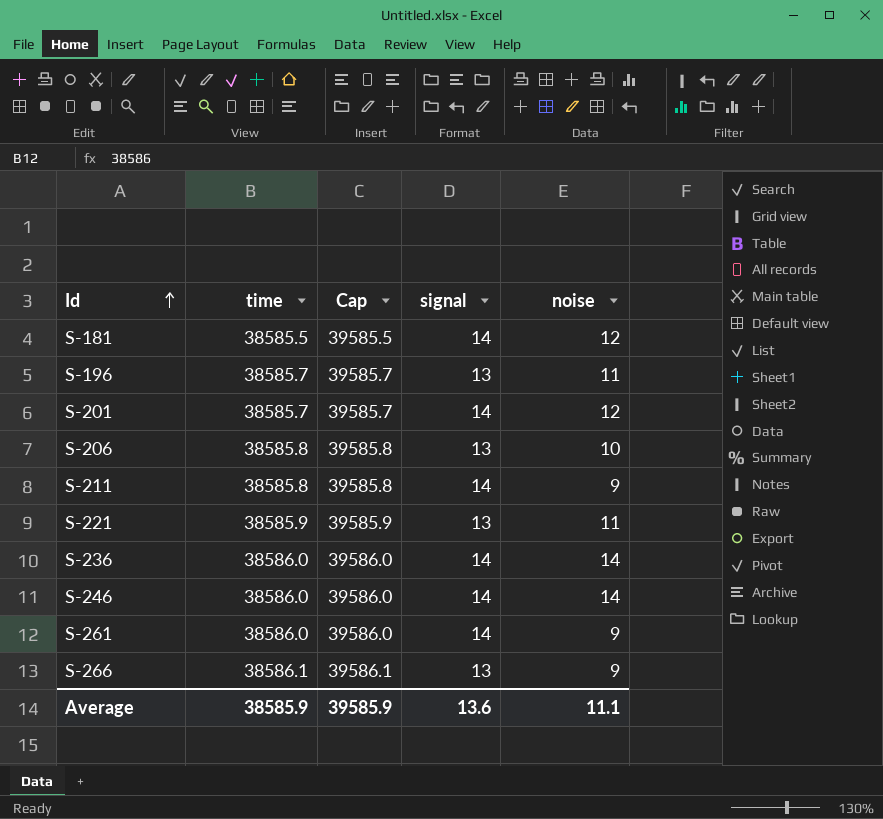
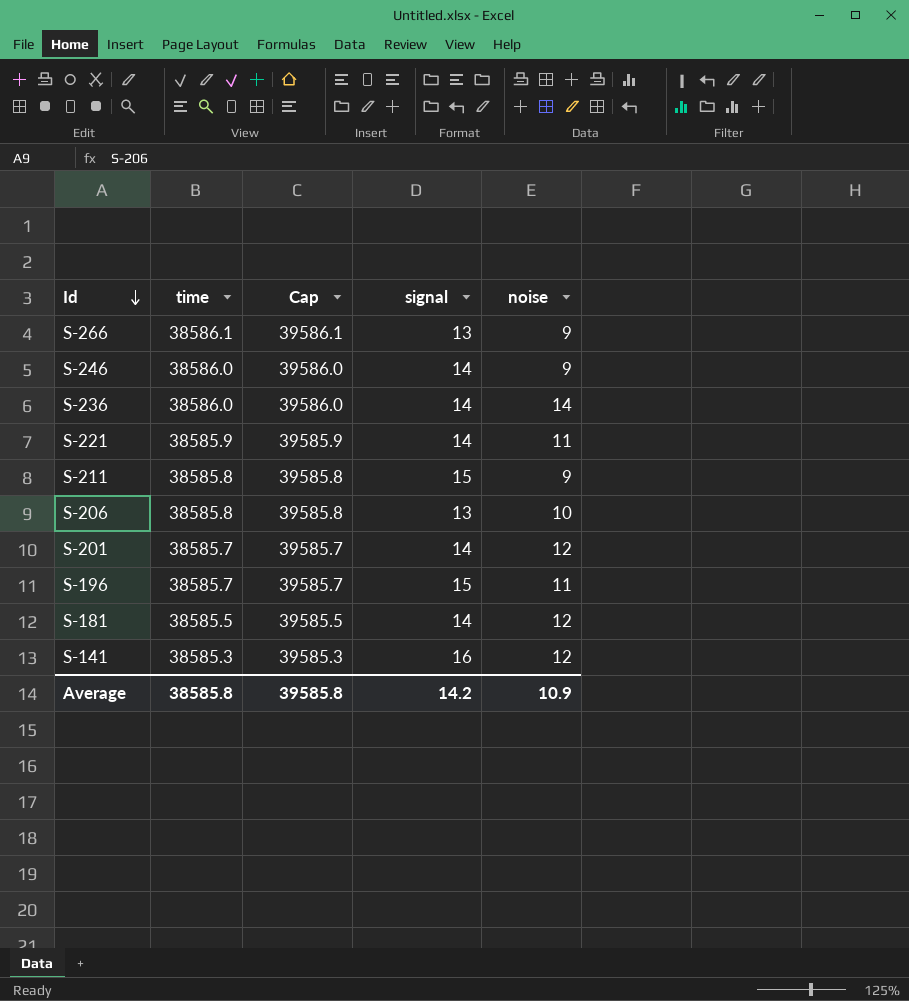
row order: Id ascending -> Id descending
row S-261: 38586.0 | 39586.0 | 14 | 9 -> none
S-246 | noise: 14 -> 9
S-221 | signal: 13 -> 14
S-211 | signal: 14 -> 15
S-196 | signal: 13 -> 15
row S-141: none -> 38585.3 | 39585.3 | 16 | 12
Average | time: 38585.9 -> 38585.8
Average | Cap: 39585.9 -> 39585.8
Average | signal: 13.6 -> 14.2
Average | noise: 11.1 -> 10.9

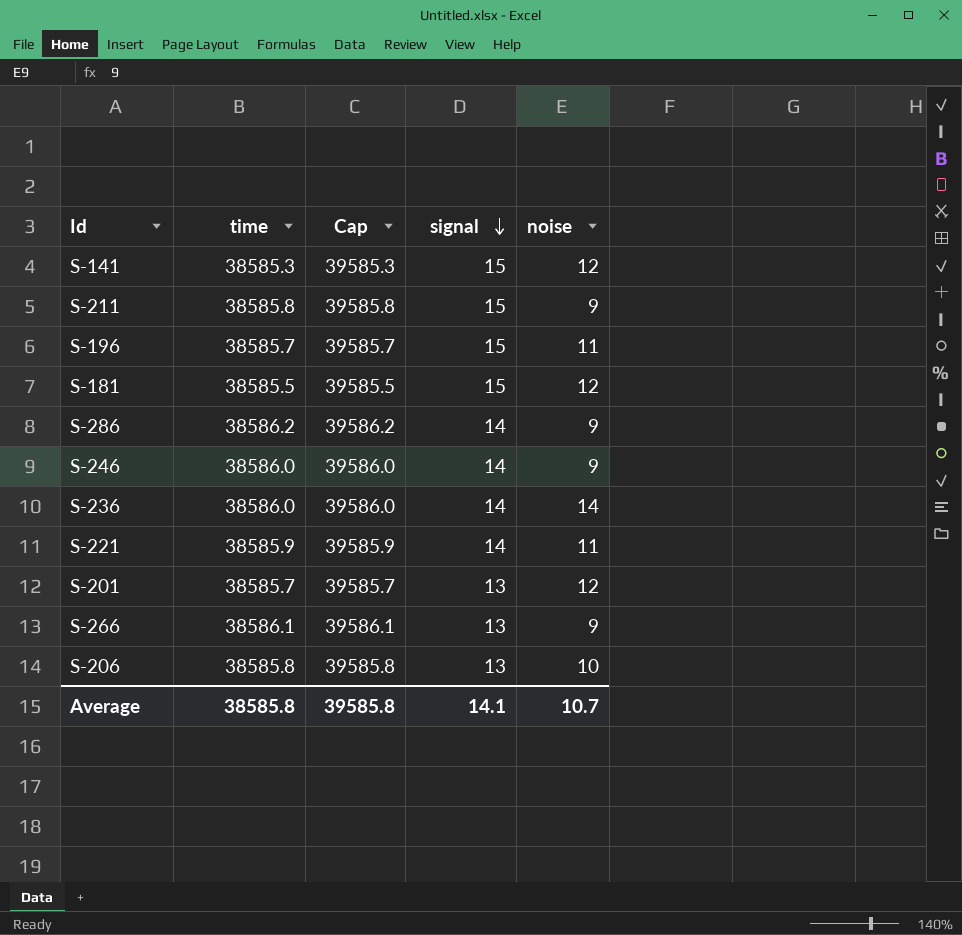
row order: Id descending -> signal descending
S-141 | signal: 16 -> 15
S-181 | signal: 14 -> 15
row S-286: none -> 38586.2 | 39586.2 | 14 | 9
S-201 | signal: 14 -> 13
Average | signal: 14.2 -> 14.1
Average | noise: 10.9 -> 10.7

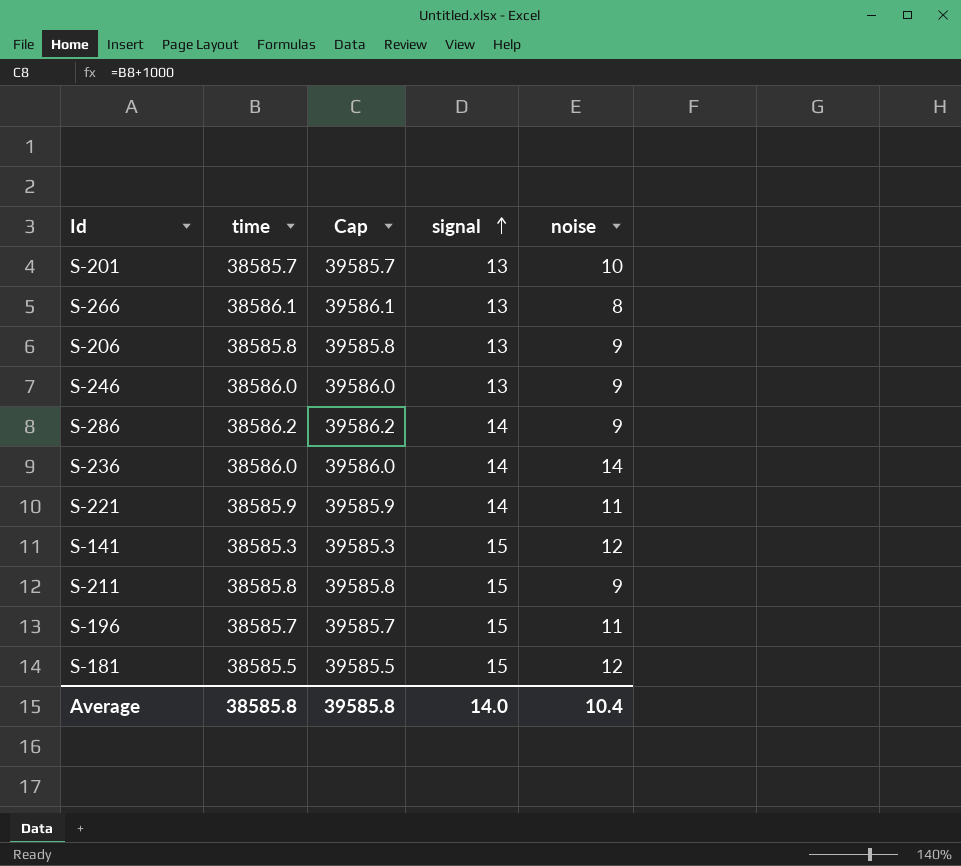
row order: signal descending -> signal ascending
S-201 | noise: 12 -> 10
S-266 | noise: 9 -> 8
S-206 | noise: 10 -> 9
S-246 | signal: 14 -> 13
Average | signal: 14.1 -> 14.0
Average | noise: 10.7 -> 10.4

